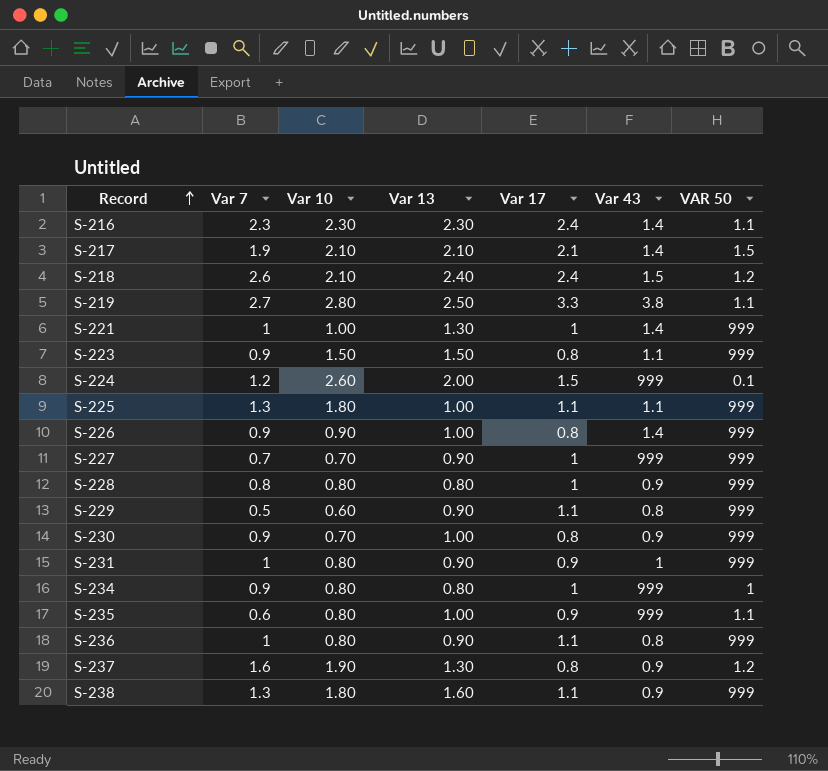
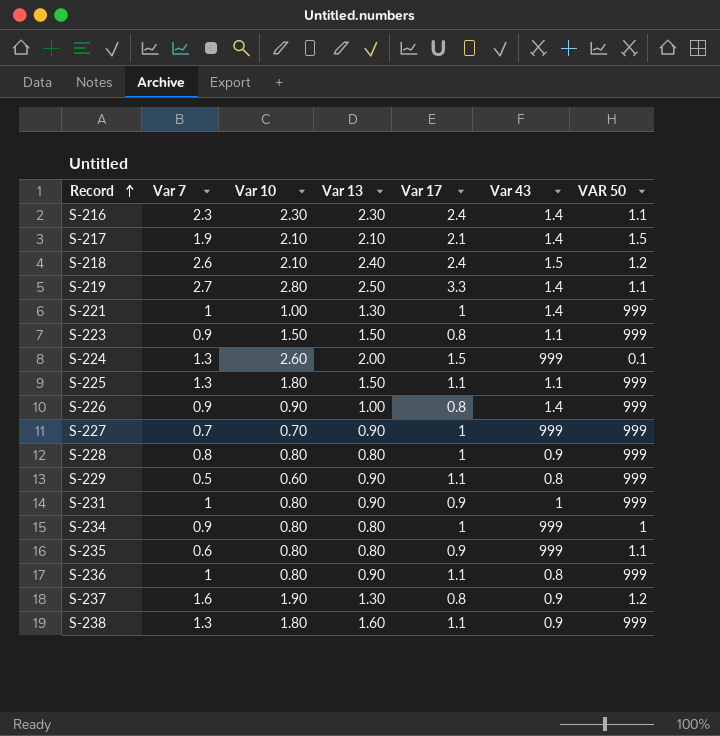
row S-230: 0.9 | 0.70 | 1.00 | 0.8 | 0.9 | 999 -> none
S-219 | Var 43: 3.8 -> 1.4
S-224 | Var 7: 1.2 -> 1.3
S-225 | Var 13: 1.00 -> 1.50
S-235 | Var 13: 1.00 -> 0.80

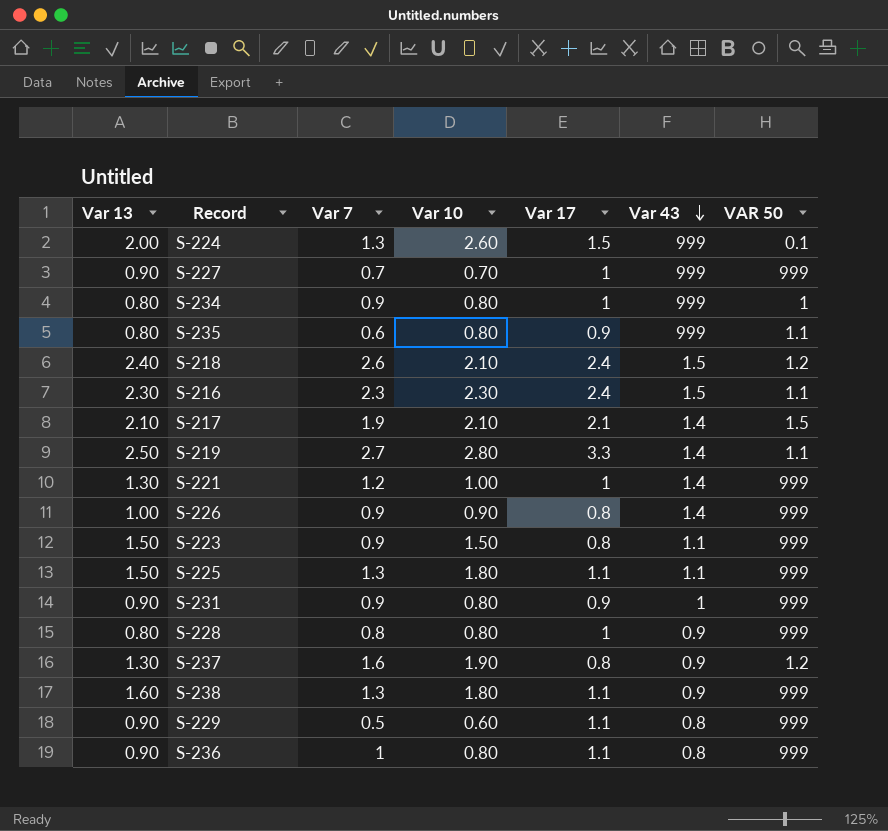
row order: Record ascending -> Var 43 descending
column Var 13 | position: 4 -> 1
S-216 | Var 43: 1.4 -> 1.5
S-221 | Var 7: 1 -> 1.2
S-231 | Var 7: 1 -> 0.9

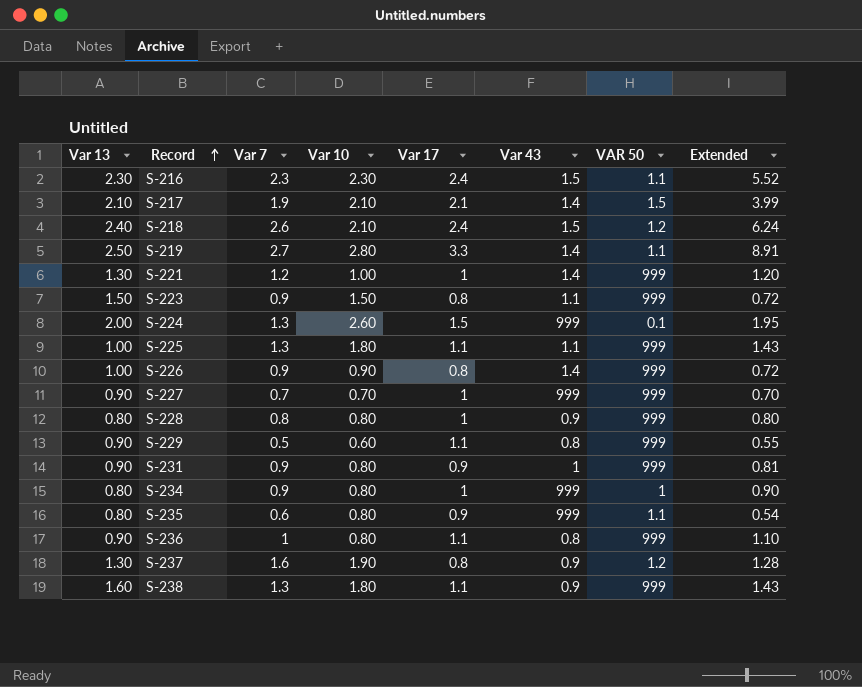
row order: Var 43 descending -> Record ascending
column Extended | formula: none -> [Var 7] * [Var 17]
S-225 | Var 13: 1.50 -> 1.00

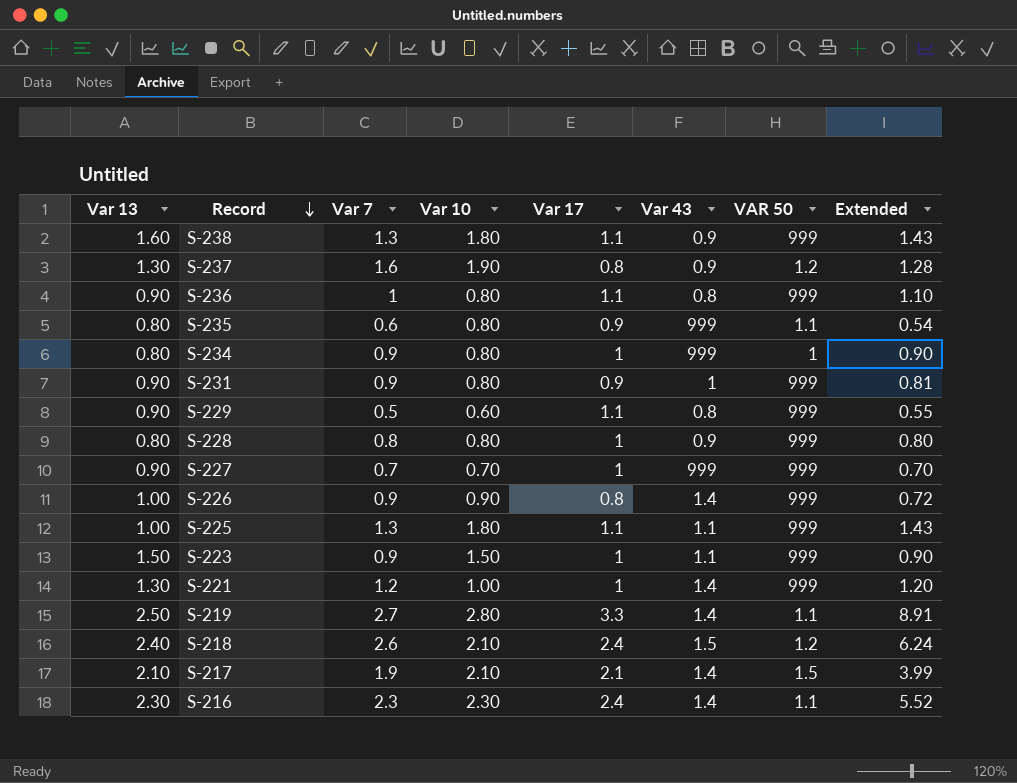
row order: Record ascending -> Record descending
row S-224: 2.00 | 1.3 | 2.60 | 1.5 | 999 | 0.1 | 1.95 -> none
S-223 | Var 17: 0.8 -> 1
S-223 | Extended: 0.72 -> 0.90
S-216 | Var 43: 1.5 -> 1.4

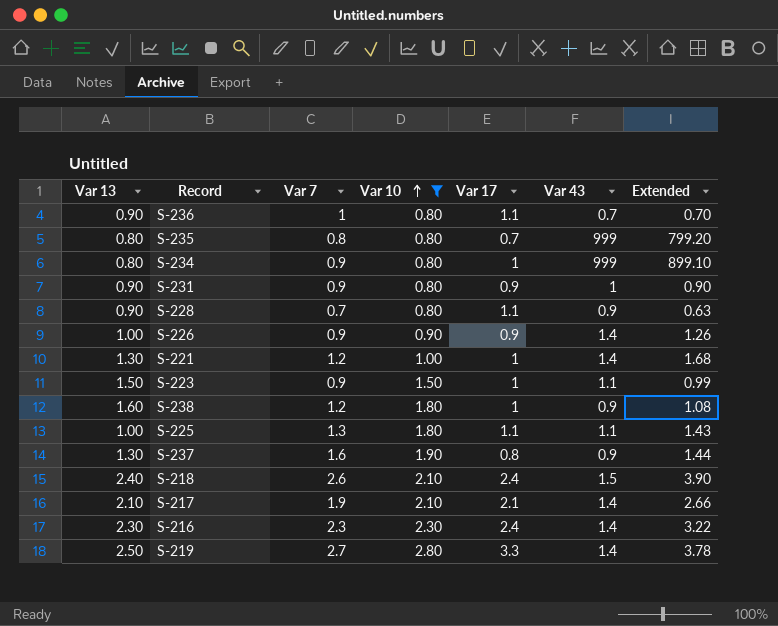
filter: none -> Var 10 >= 0.80
row order: Record descending -> Var 10 ascending
column VAR 50 | position: 7 -> none
column Extended | formula: [Var 7] * [Var 17] -> [Var 7] * [Var 43]
S-236 | Var 43: 0.8 -> 0.7
S-235 | Var 7: 0.6 -> 0.8
S-235 | Var 17: 0.9 -> 0.7
S-228 | Var 13: 0.80 -> 0.90
S-228 | Var 7: 0.8 -> 0.7
S-228 | Var 17: 1 -> 1.1
S-226 | Var 17: 0.8 -> 0.9
S-238 | Var 7: 1.3 -> 1.2
S-238 | Var 17: 1.1 -> 1

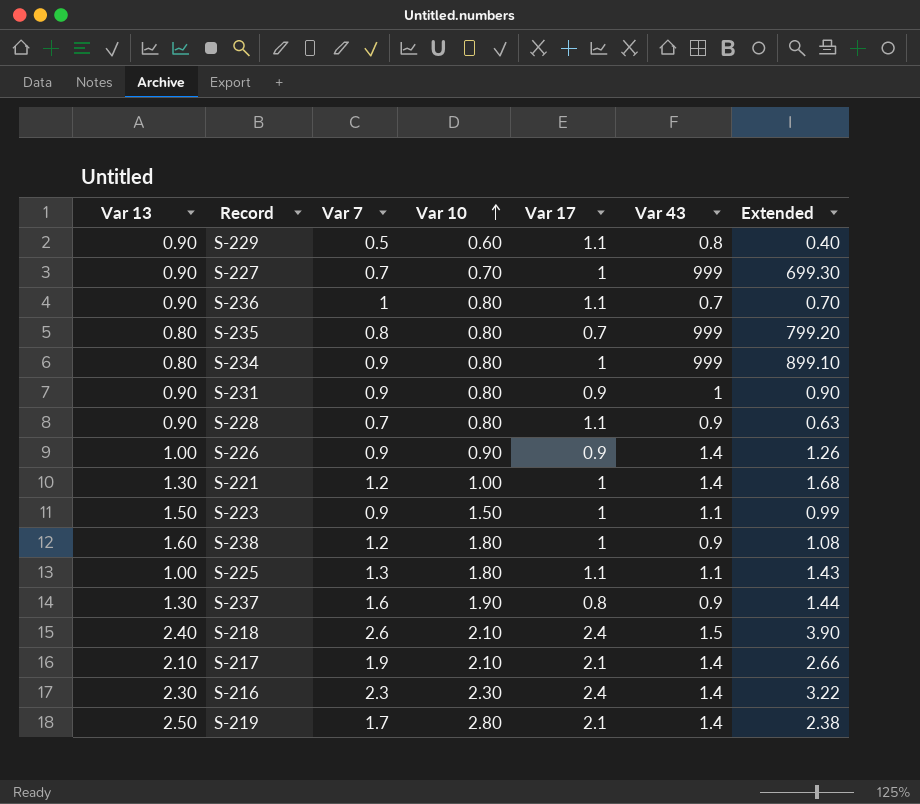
filter: Var 10 >= 0.80 -> none
S-219 | Var 7: 2.7 -> 1.7
S-219 | Var 17: 3.3 -> 2.1
S-219 | Extended: 3.78 -> 2.38

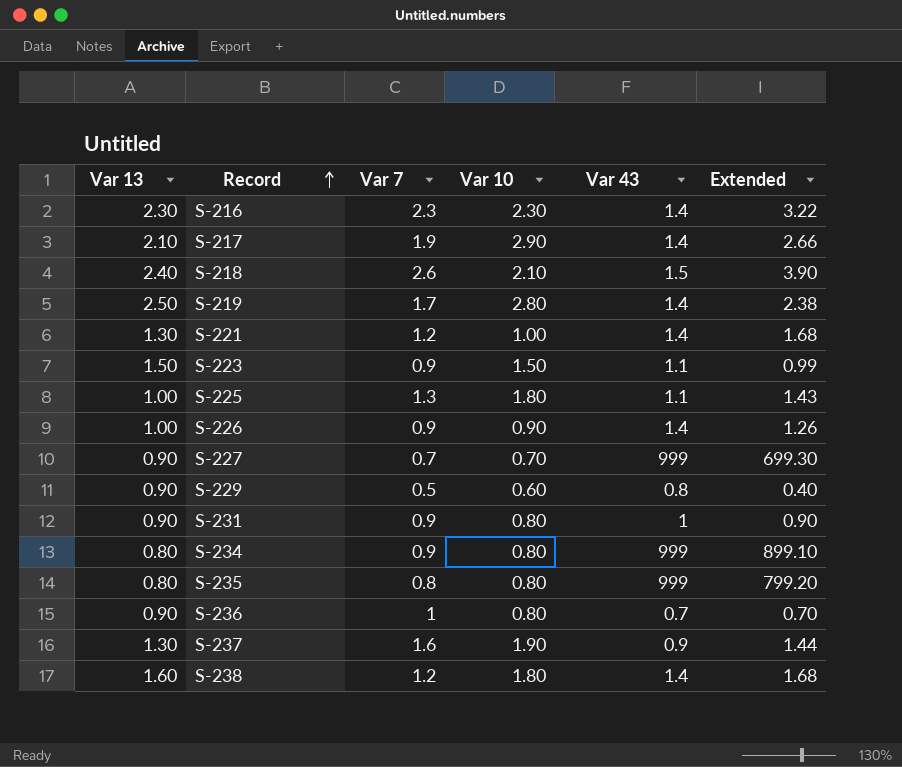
row order: Var 10 ascending -> Record ascending
column Var 17 | position: 5 -> none
row S-228: 0.90 | 0.7 | 0.80 | 1.1 | 0.9 | 0.63 -> none
S-217 | Var 10: 2.10 -> 2.90
S-238 | Var 43: 0.9 -> 1.4
S-238 | Extended: 1.08 -> 1.68

